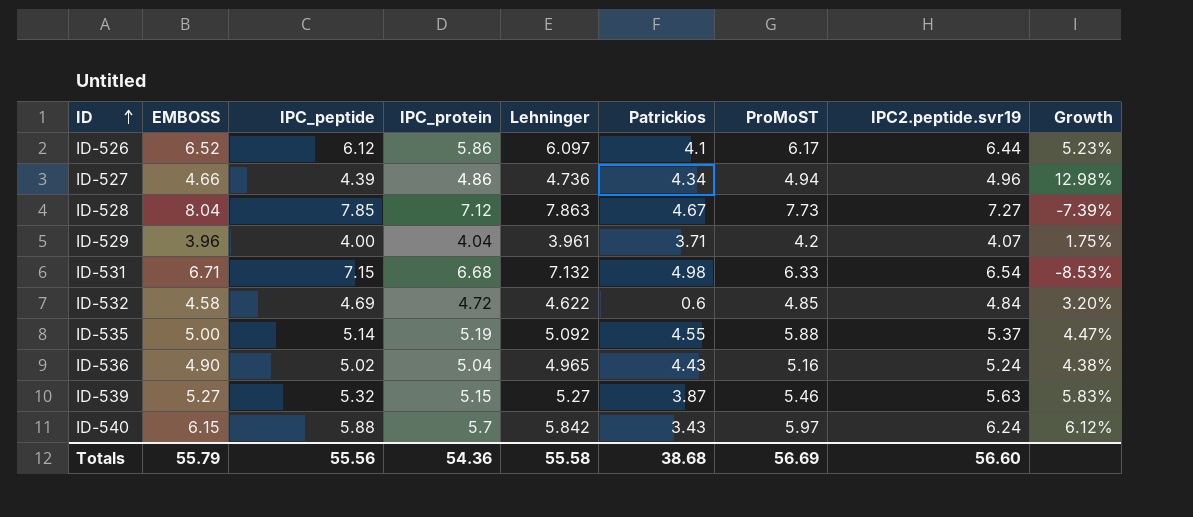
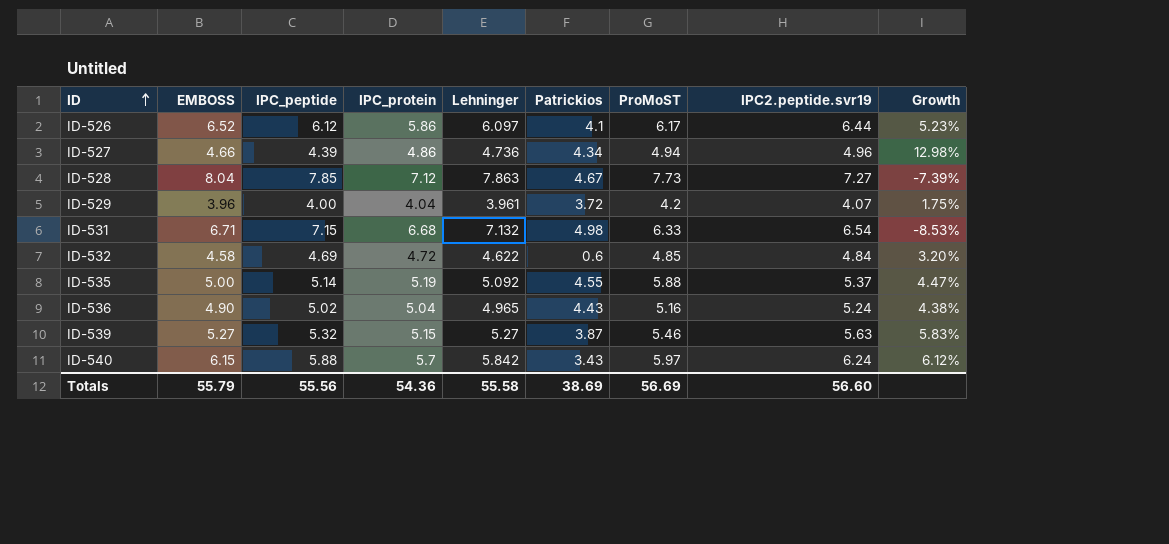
ID-529 | Patrickios: 3.71 -> 3.72
Totals | Patrickios: 38.68 -> 38.69

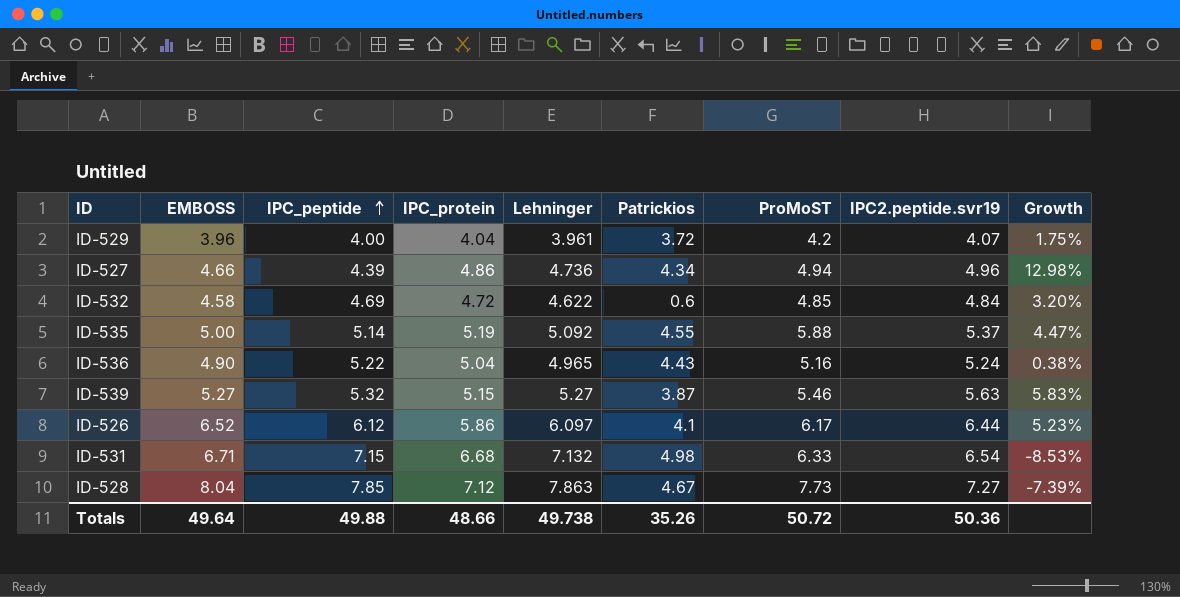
row order: ID ascending -> IPC_peptide ascending
row ID-540: 6.15 | 5.88 | 5.7 | 5.842 | 3.43 | 5.97 | 6.24 | 6.12% -> none
ID-536 | IPC_peptide: 5.02 -> 5.22
ID-536 | Growth: 4.38% -> 0.38%
Totals | EMBOSS: 55.79 -> 49.64
Totals | IPC_peptide: 55.56 -> 49.88
Totals | IPC_protein: 54.36 -> 48.66
Totals | Lehninger: 55.58 -> 49.738
Totals | Patrickios: 38.69 -> 35.26
Totals | ProMoST: 56.69 -> 50.72
Totals | IPC2.peptide.svr19: 56.60 -> 50.36

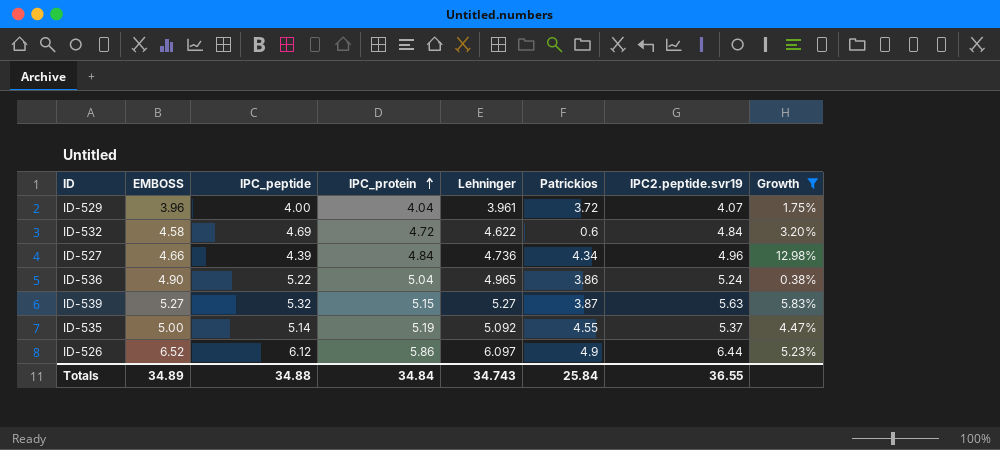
filter: none -> Growth >= 0.38%
row order: IPC_peptide ascending -> IPC_protein ascending
column ProMoST | position: 7 -> none
ID-527 | IPC_protein: 4.86 -> 4.84
ID-536 | Patrickios: 4.43 -> 3.86
ID-526 | Patrickios: 4.1 -> 4.9
Totals | EMBOSS: 49.64 -> 34.89
Totals | IPC_peptide: 49.88 -> 34.88
Totals | IPC_protein: 48.66 -> 34.84
Totals | Lehninger: 49.738 -> 34.743
Totals | Patrickios: 35.26 -> 25.84
Totals | IPC2.peptide.svr19: 50.36 -> 36.55

